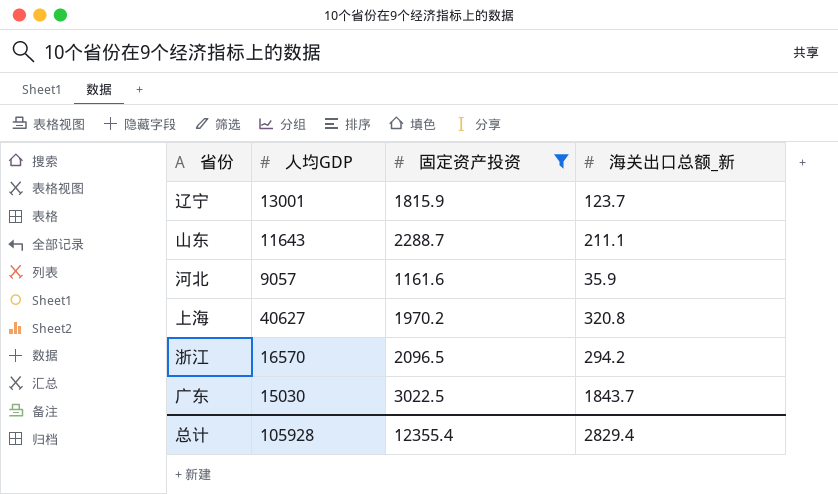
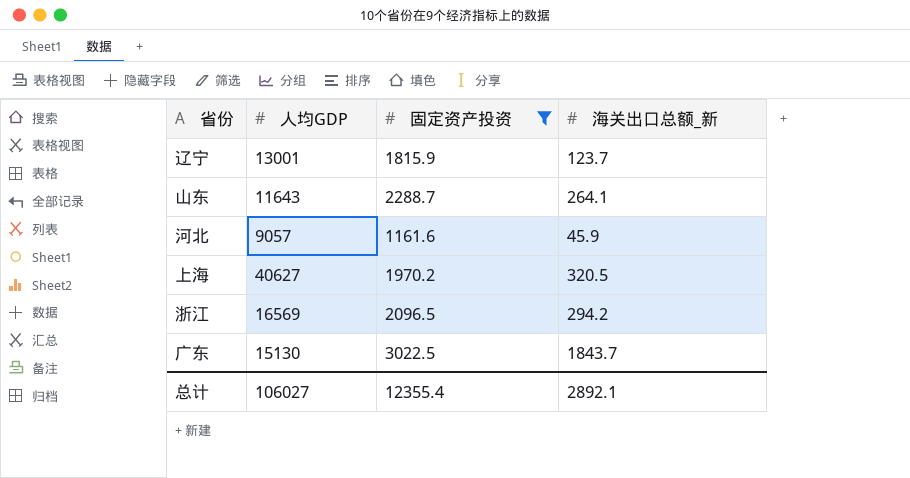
山东 | 海关出口总额_新: 211.1 -> 264.1
河北 | 海关出口总额_新: 35.9 -> 45.9
上海 | 海关出口总额_新: 320.8 -> 320.5
浙江 | 人均GDP: 16570 -> 16569
广东 | 人均GDP: 15030 -> 15130
总计 | 人均GDP: 105928 -> 106027
总计 | 海关出口总额_新: 2829.4 -> 2892.1

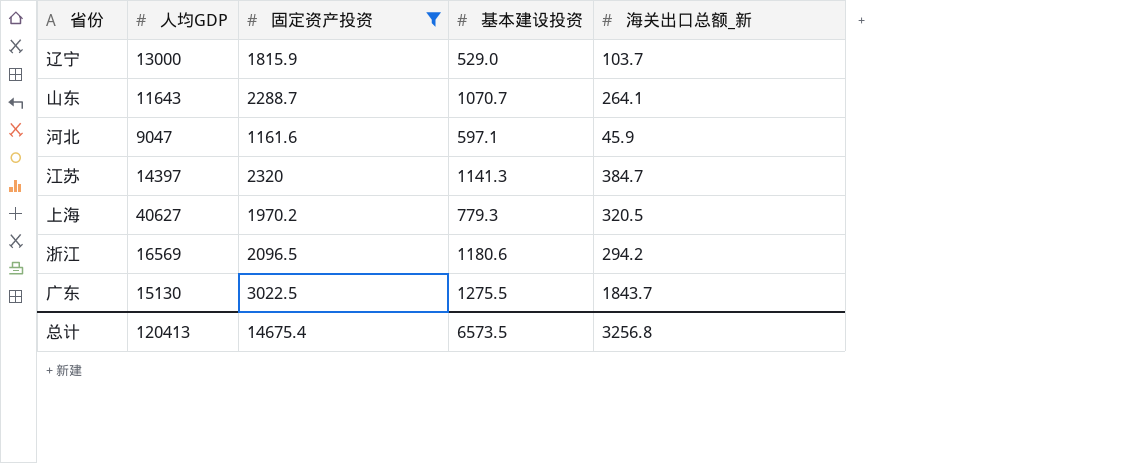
column 基本建设投资 | position: none -> 4
辽宁 | 人均GDP: 13001 -> 13000
辽宁 | 海关出口总额_新: 123.7 -> 103.7
河北 | 人均GDP: 9057 -> 9047
row 江苏: none -> 14397 | 2320 | 1141.3 | 384.7
总计 | 人均GDP: 106027 -> 120413
总计 | 固定资产投资: 12355.4 -> 14675.4
总计 | 海关出口总额_新: 2892.1 -> 3256.8

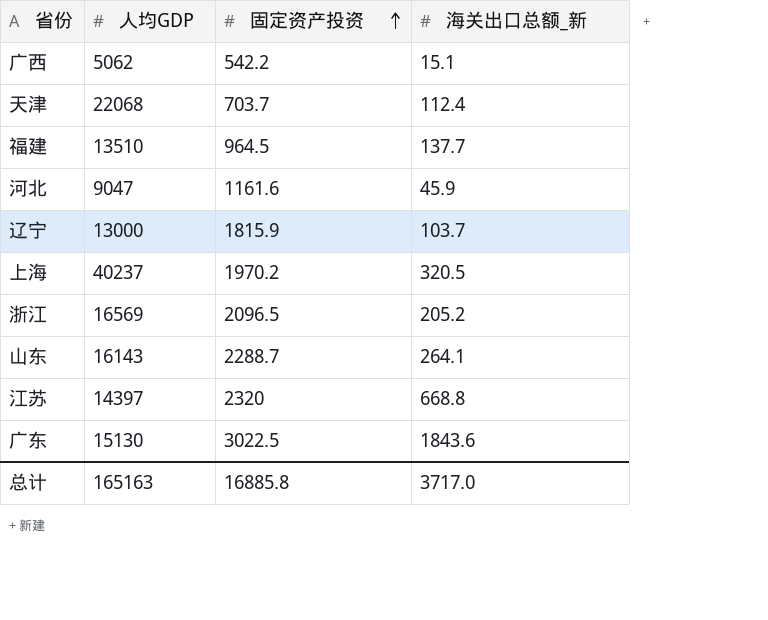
filter: 固定资产投资 >= 1161.6 -> none
row order: none -> 固定资产投资 ascending
column 基本建设投资 | position: 4 -> none
上海 | 人均GDP: 40627 -> 40237
浙江 | 海关出口总额_新: 294.2 -> 205.2
山东 | 人均GDP: 11643 -> 16143
江苏 | 海关出口总额_新: 384.7 -> 668.8
广东 | 海关出口总额_新: 1843.7 -> 1843.6
总计 | 人均GDP: 120413 -> 165163
总计 | 固定资产投资: 14675.4 -> 16885.8
总计 | 海关出口总额_新: 3256.8 -> 3717.0

